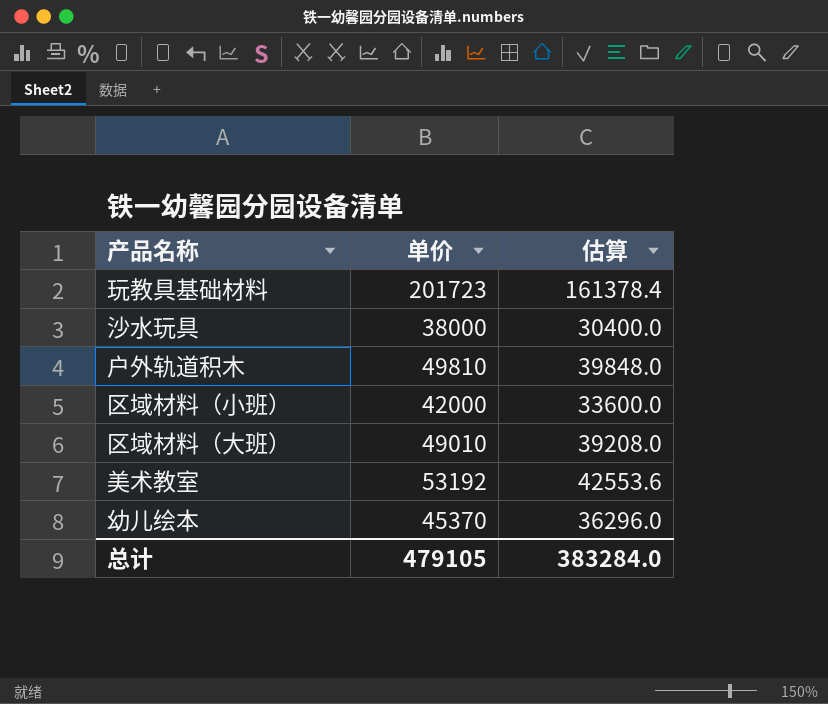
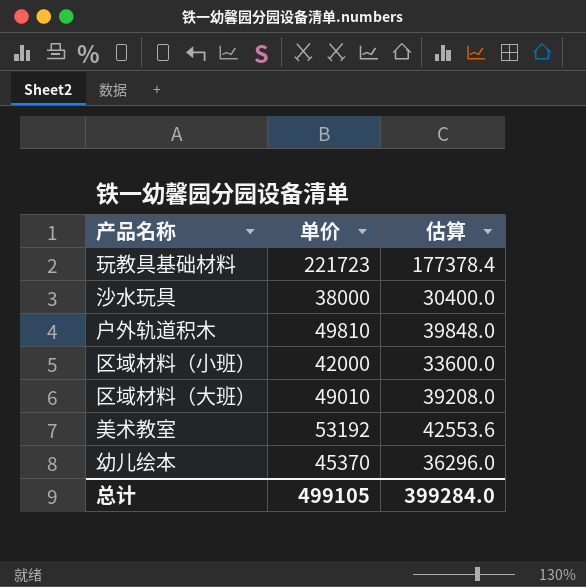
玩教具基础材料 | 单价: 201723 -> 221723
玩教具基础材料 | 估算: 161378.4 -> 177378.4
总计 | 单价: 479105 -> 499105
总计 | 估算: 383284.0 -> 399284.0

